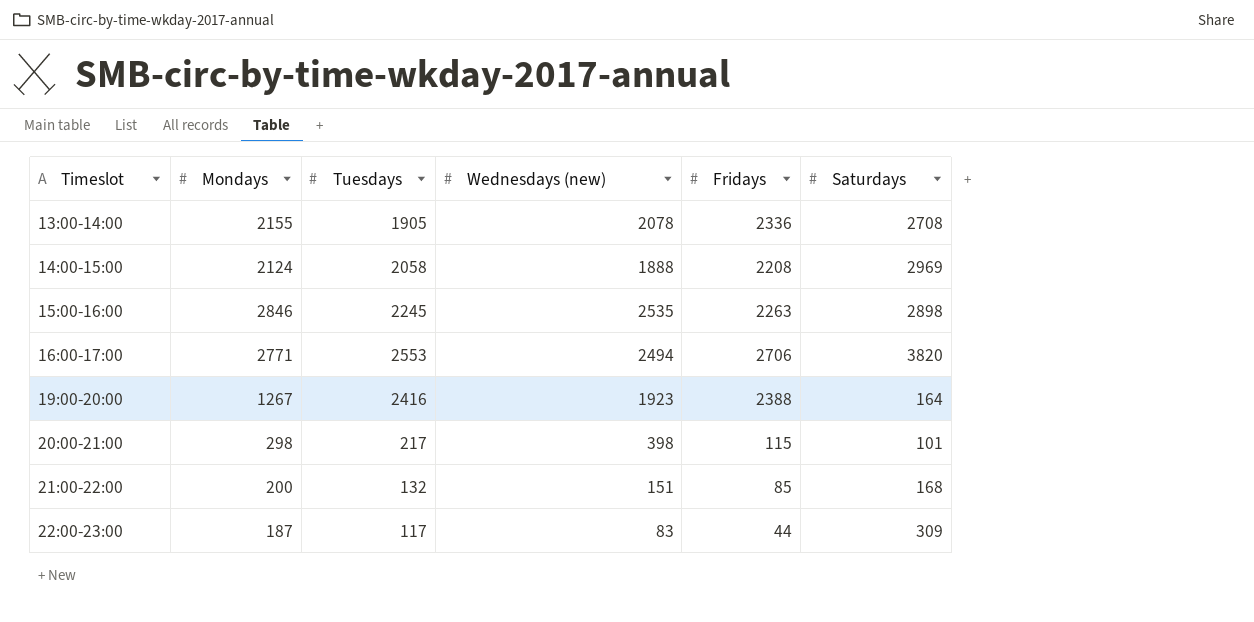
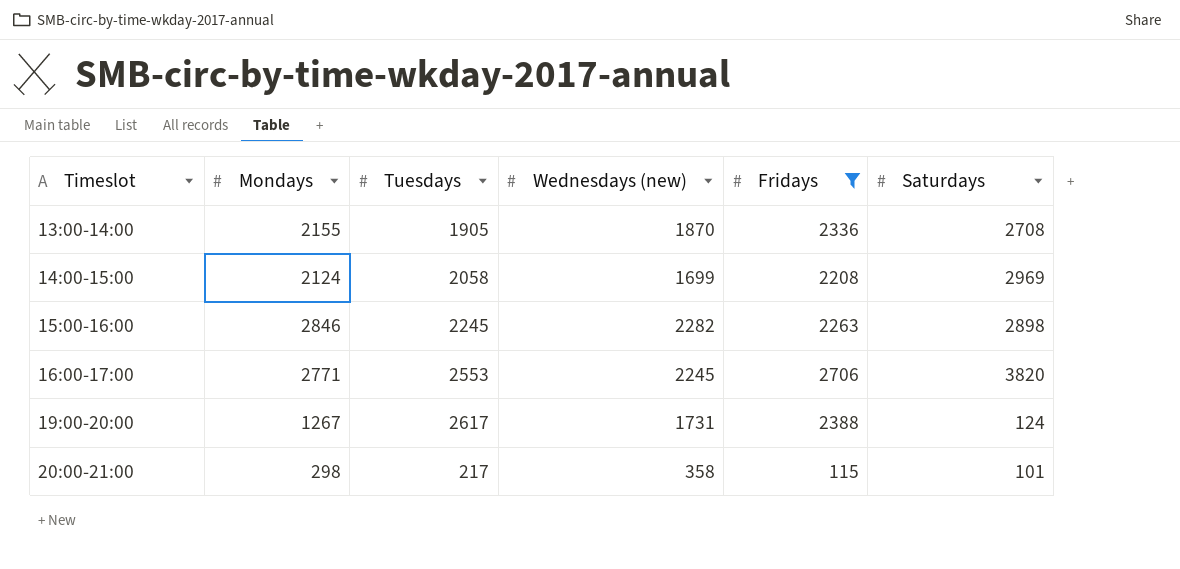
filter: none -> Fridays >= 115
13:00-14:00 | Wednesdays (new): 2078 -> 1870
14:00-15:00 | Wednesdays (new): 1888 -> 1699
15:00-16:00 | Wednesdays (new): 2535 -> 2282
16:00-17:00 | Wednesdays (new): 2494 -> 2245
19:00-20:00 | Tuesdays: 2416 -> 2617
19:00-20:00 | Wednesdays (new): 1923 -> 1731
19:00-20:00 | Saturdays: 164 -> 124
20:00-21:00 | Wednesdays (new): 398 -> 358

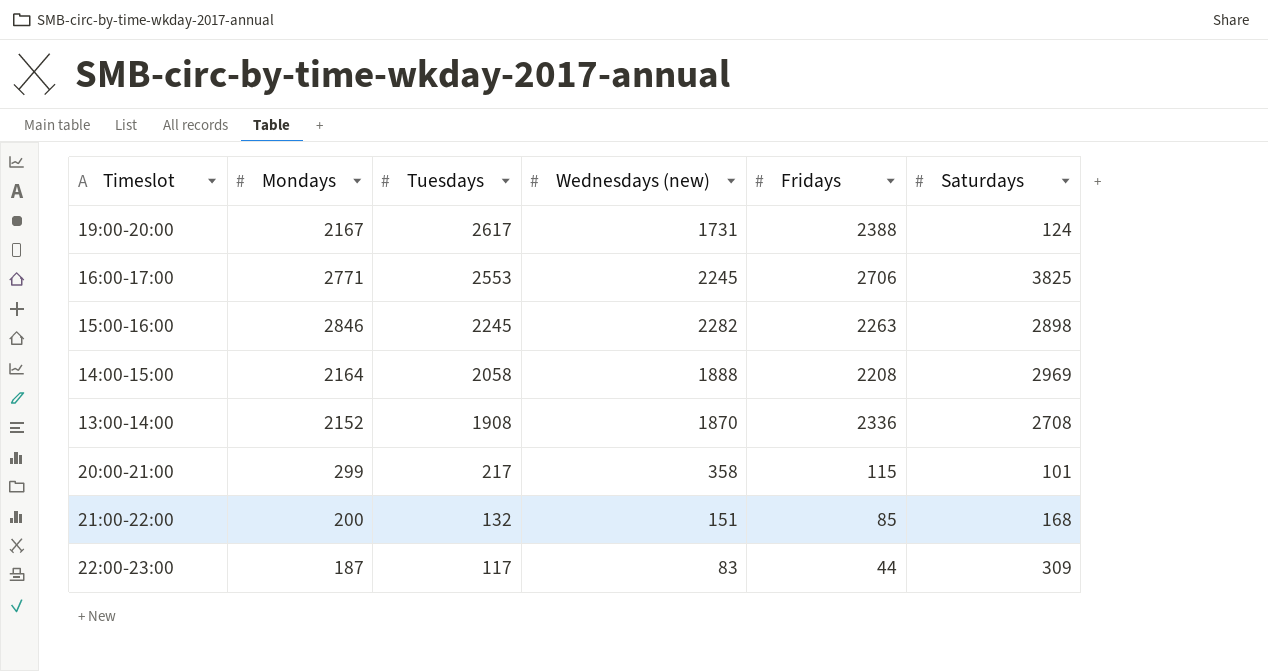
filter: Fridays >= 115 -> none
row order: Timeslot ascending -> Tuesdays descending
19:00-20:00 | Mondays: 1267 -> 2167
16:00-17:00 | Saturdays: 3820 -> 3825
14:00-15:00 | Mondays: 2124 -> 2164
14:00-15:00 | Wednesdays (new): 1699 -> 1888
13:00-14:00 | Mondays: 2155 -> 2152
13:00-14:00 | Tuesdays: 1905 -> 1908
20:00-21:00 | Mondays: 298 -> 299

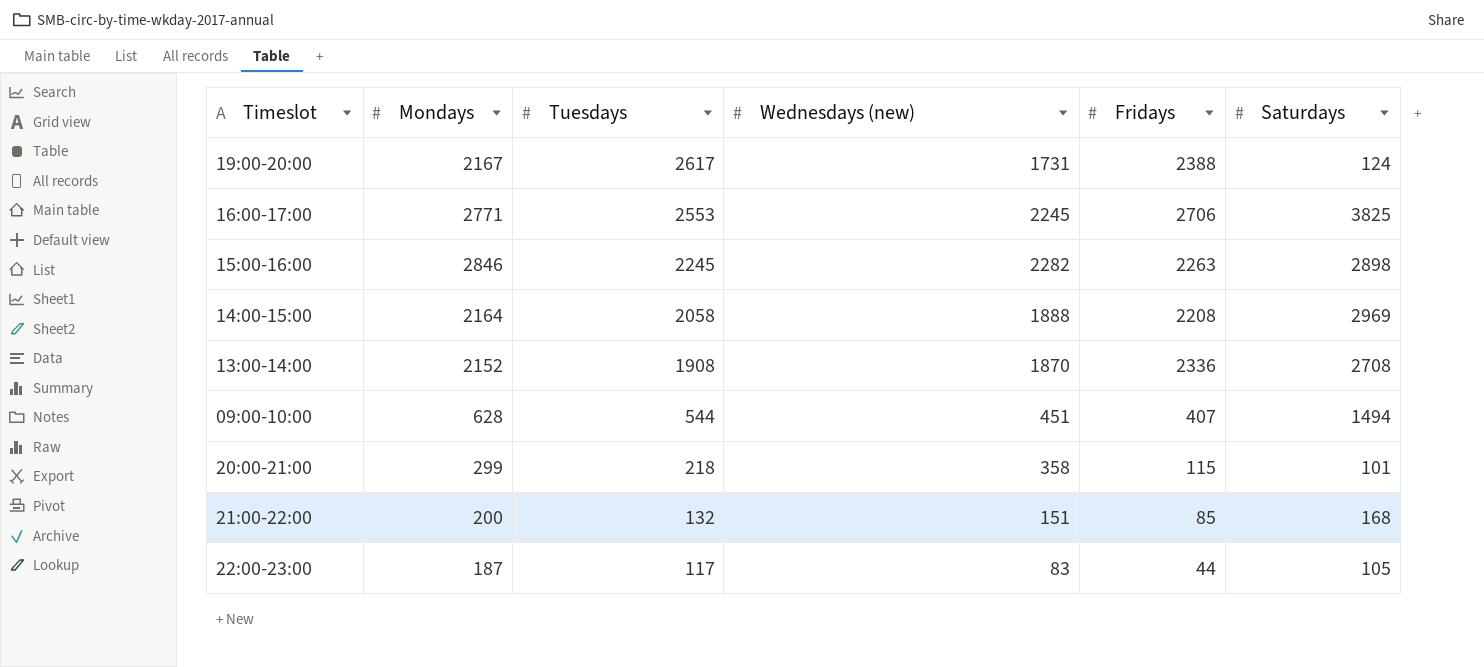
row 09:00-10:00: none -> 628 | 544 | 451 | 407 | 1494
20:00-21:00 | Tuesdays: 217 -> 218
22:00-23:00 | Saturdays: 309 -> 105

